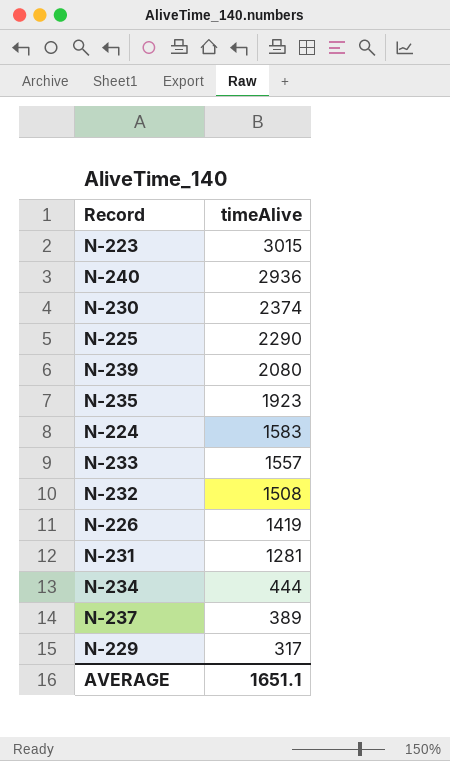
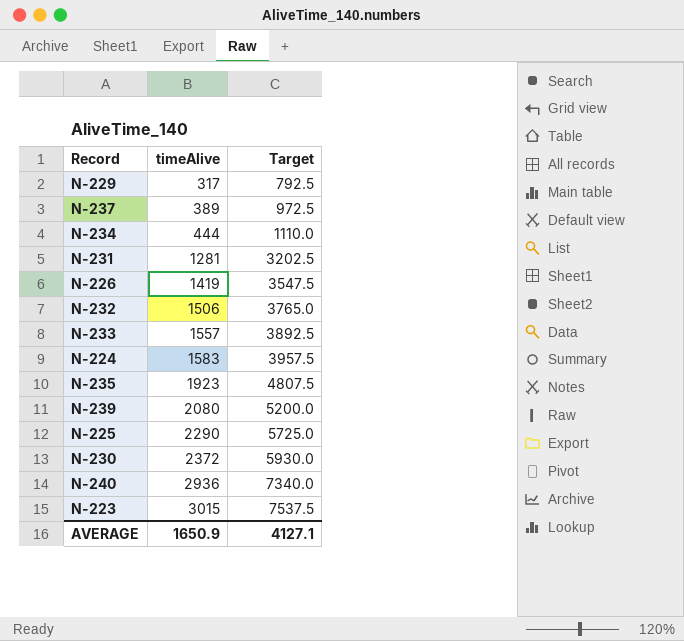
row order: timeAlive descending -> timeAlive ascending
column Target | formula: none -> [timeAlive] * 2.5
N-232 | timeAlive: 1508 -> 1506
N-230 | timeAlive: 2374 -> 2372
AVERAGE | timeAlive: 1651.1 -> 1650.9

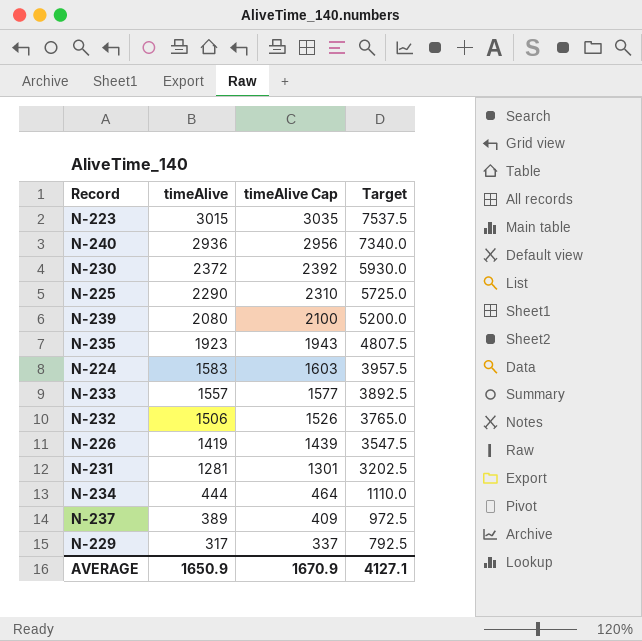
row order: timeAlive ascending -> timeAlive descending
column timeAlive Cap | formula: none -> [timeAlive] + 20

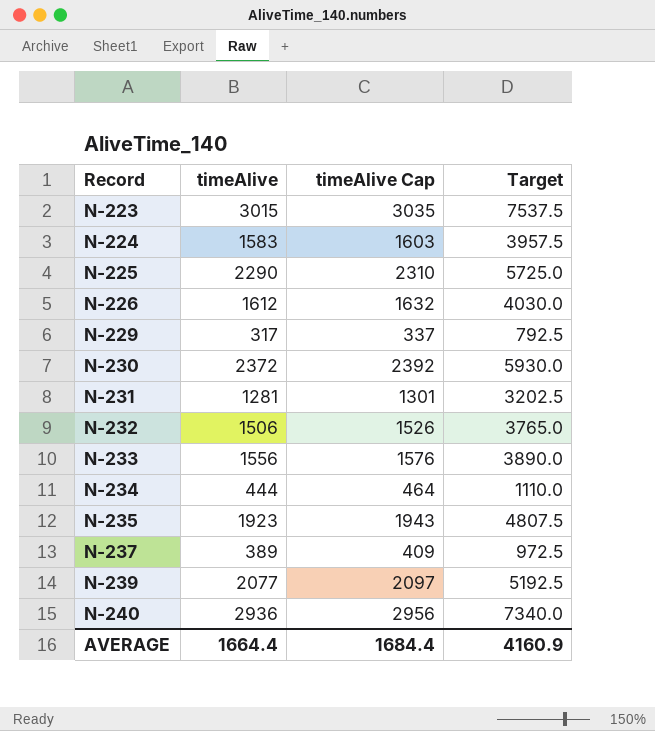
row order: timeAlive descending -> Record ascending
N-226 | timeAlive: 1419 -> 1612
N-226 | timeAlive Cap: 1439 -> 1632
N-226 | Target: 3547.5 -> 4030.0
N-233 | timeAlive: 1557 -> 1556
N-233 | timeAlive Cap: 1577 -> 1576
N-233 | Target: 3892.5 -> 3890.0
N-239 | timeAlive: 2080 -> 2077
N-239 | timeAlive Cap: 2100 -> 2097
N-239 | Target: 5200.0 -> 5192.5
AVERAGE | timeAlive: 1650.9 -> 1664.4
AVERAGE | timeAlive Cap: 1670.9 -> 1684.4
AVERAGE | Target: 4127.1 -> 4160.9

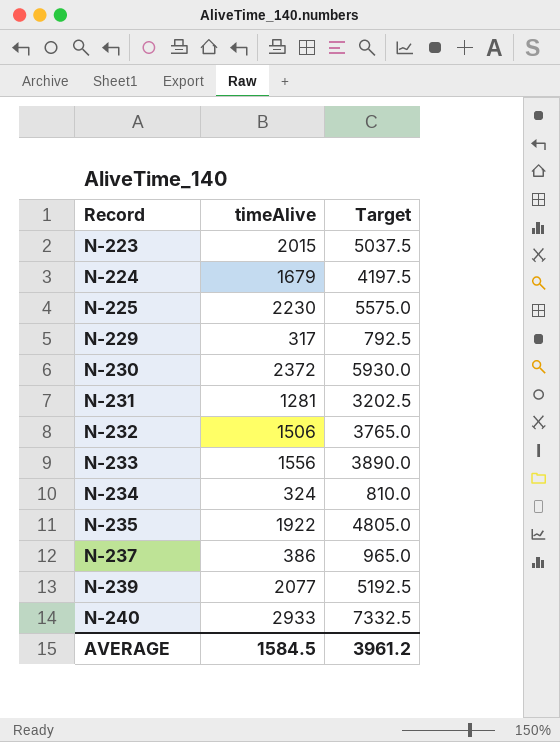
column timeAlive Cap | formula: [timeAlive] + 20 -> none
row N-226: 1612 | 1632 | 4030.0 -> none
N-223 | timeAlive: 3015 -> 2015
N-223 | Target: 7537.5 -> 5037.5
N-224 | timeAlive: 1583 -> 1679
N-224 | Target: 3957.5 -> 4197.5
N-225 | timeAlive: 2290 -> 2230
N-225 | Target: 5725.0 -> 5575.0
N-234 | timeAlive: 444 -> 324
N-234 | Target: 1110.0 -> 810.0
N-235 | timeAlive: 1923 -> 1922
N-235 | Target: 4807.5 -> 4805.0
N-237 | timeAlive: 389 -> 386
N-237 | Target: 972.5 -> 965.0
N-240 | timeAlive: 2936 -> 2933
N-240 | Target: 7340.0 -> 7332.5
AVERAGE | timeAlive: 1664.4 -> 1584.5
AVERAGE | Target: 4160.9 -> 3961.2

